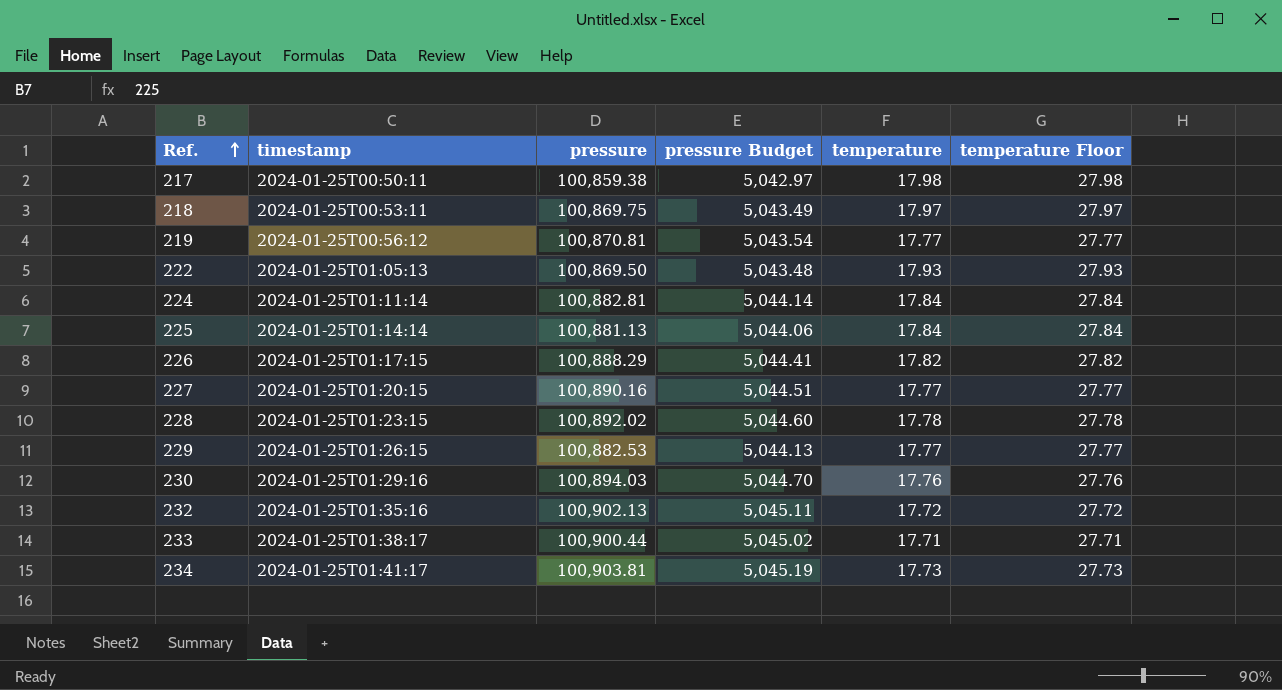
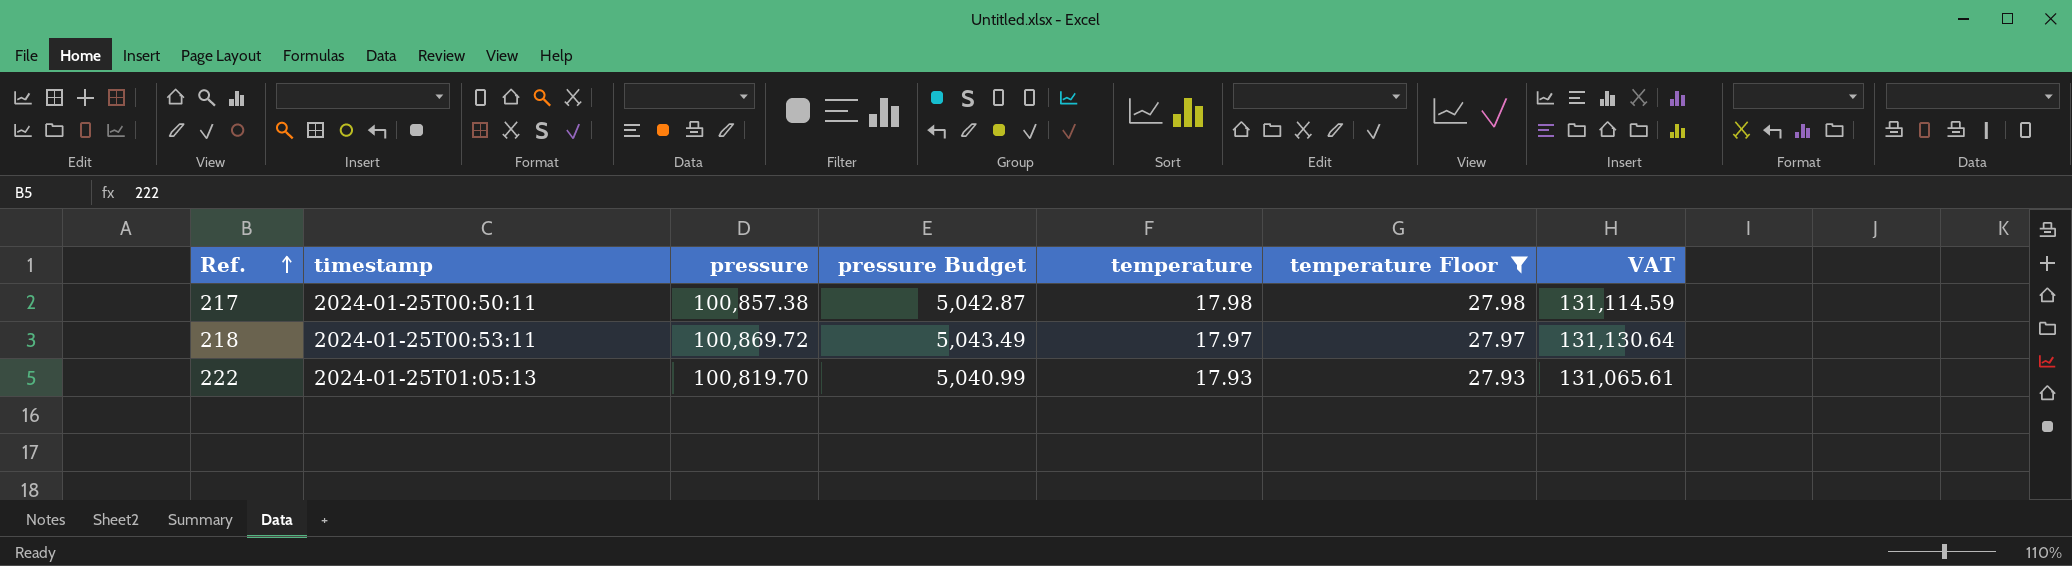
filter: none -> temperature Floor >= 27.93
column VAT | formula: none -> [pressure] * 1.3
217 | pressure: 100,859.38 -> 100,857.38
217 | pressure Budget: 5,042.97 -> 5,042.87
218 | pressure: 100,869.75 -> 100,869.72
222 | pressure: 100,869.50 -> 100,819.70
222 | pressure Budget: 5,043.48 -> 5,040.99

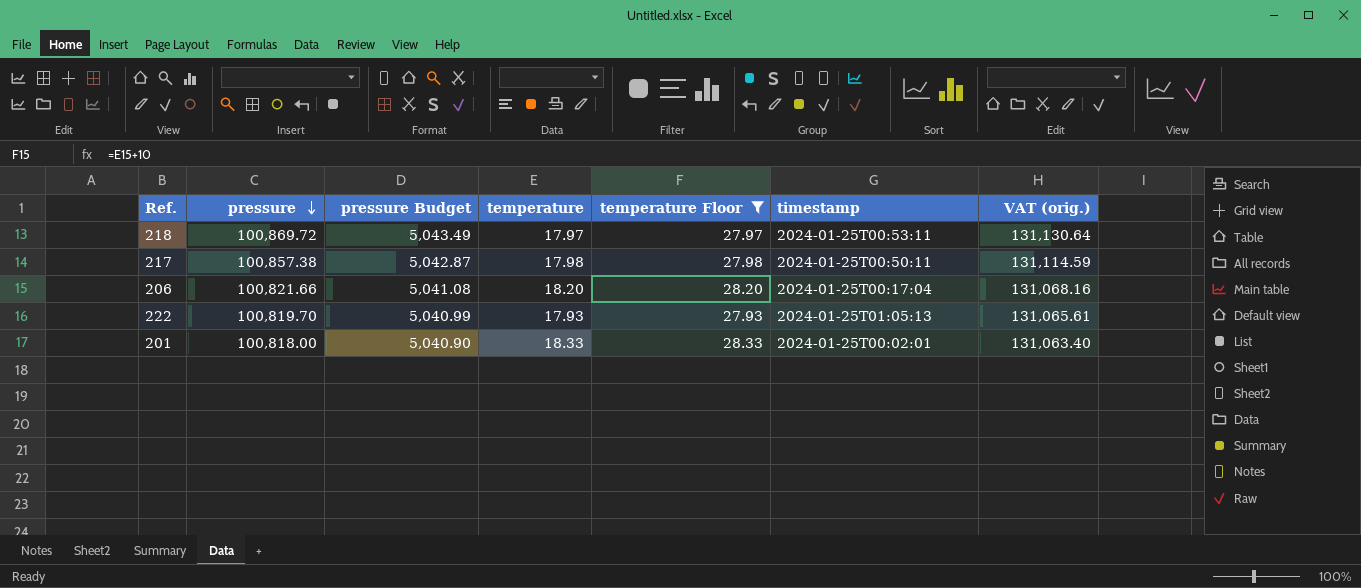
row order: Ref. ascending -> pressure descending
column timestamp | position: 2 -> 6
column name: VAT -> VAT (orig.)
row 206: none -> 100,821.66 | 5,041.08 | 18.20 | 28.20 | 2024-01-25T00:17:04 | 131,068.16
row 201: none -> 100,818.00 | 5,040.90 | 18.33 | 28.33 | 2024-01-25T00:02:01 | 131,063.40

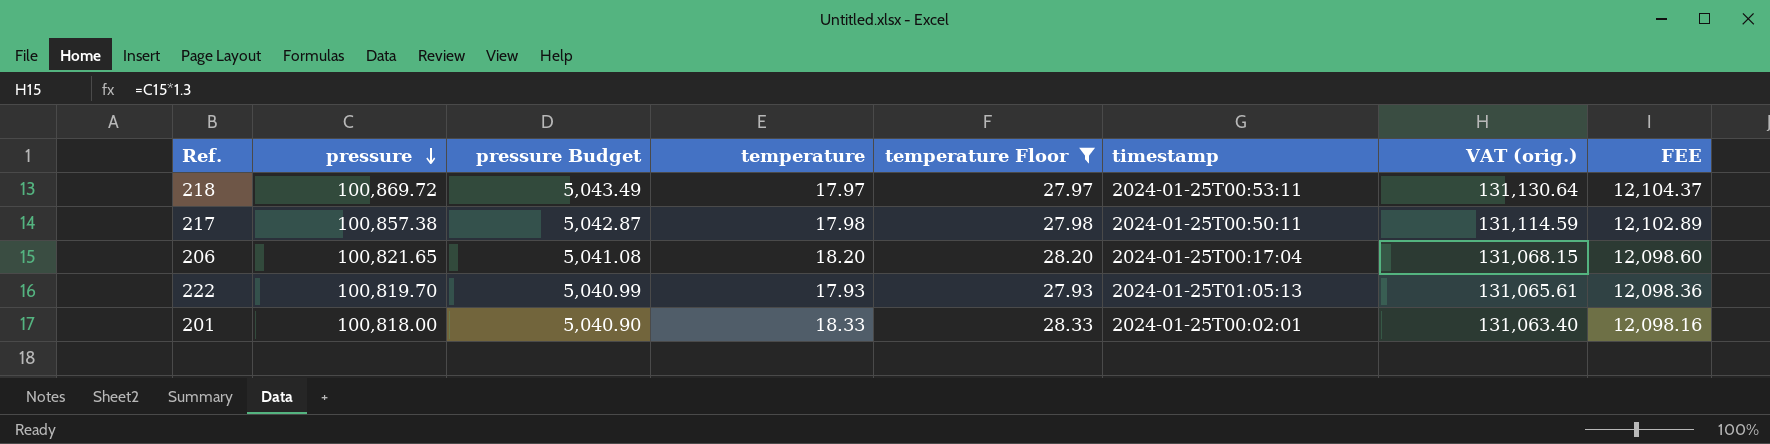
column FEE | formula: none -> [pressure] * 0.12
206 | pressure: 100,821.66 -> 100,821.65
206 | VAT (orig.): 131,068.16 -> 131,068.15

